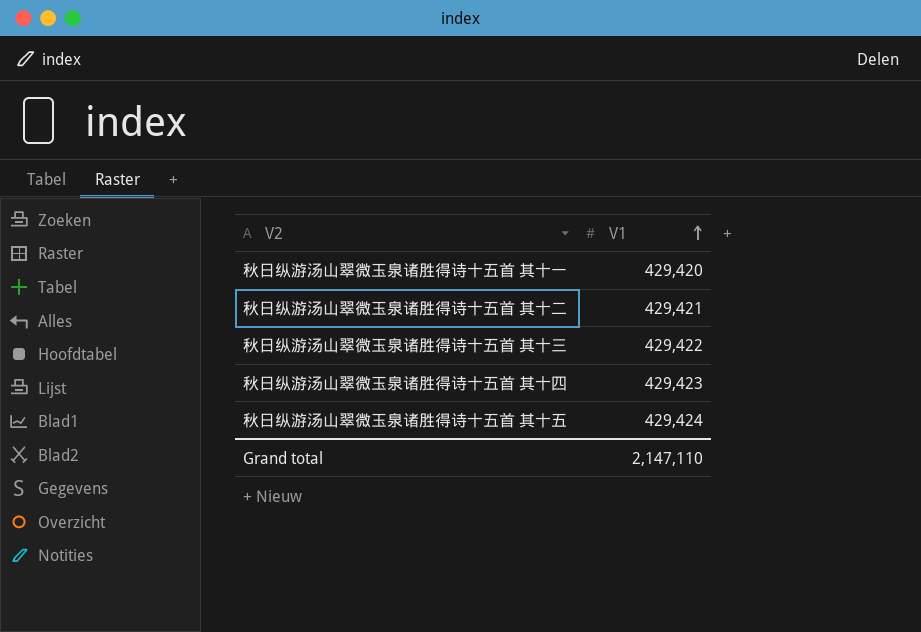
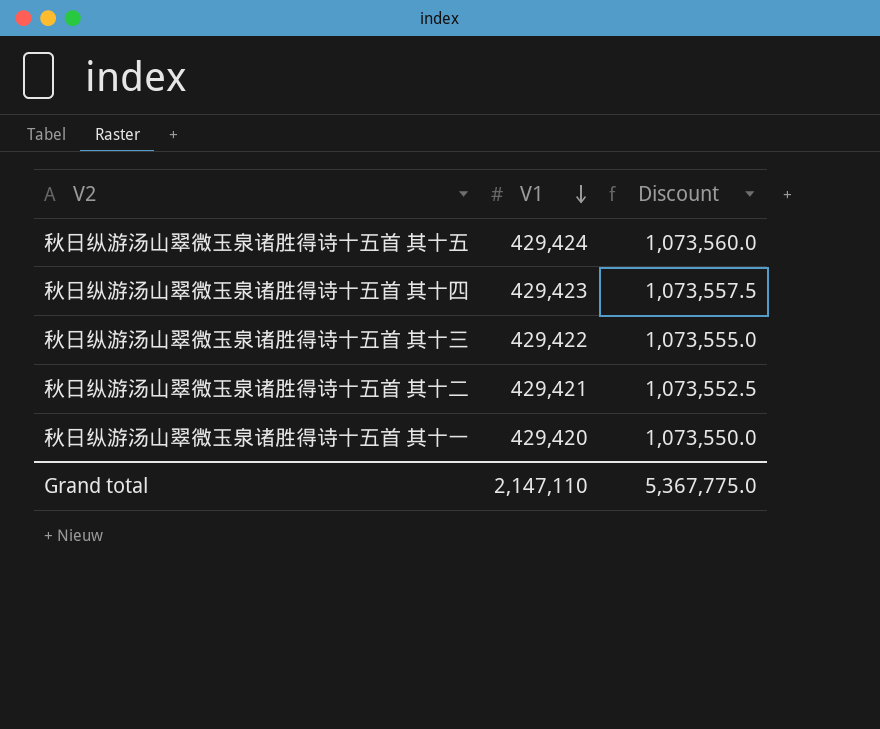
row order: V1 ascending -> V1 descending
column Discount | formula: none -> [V1] * 2.5

